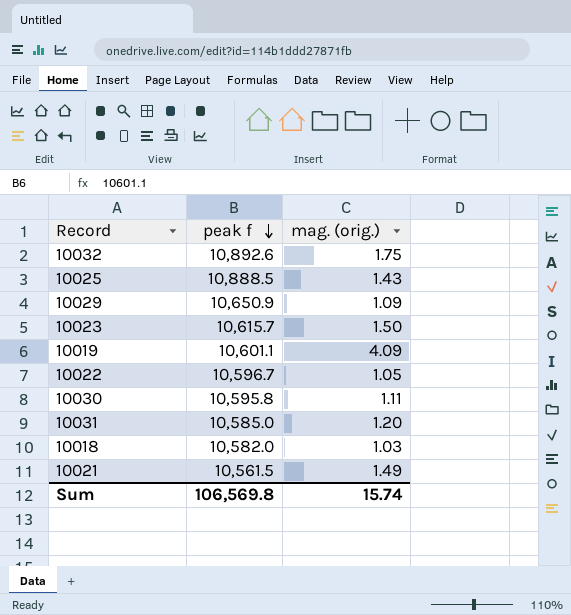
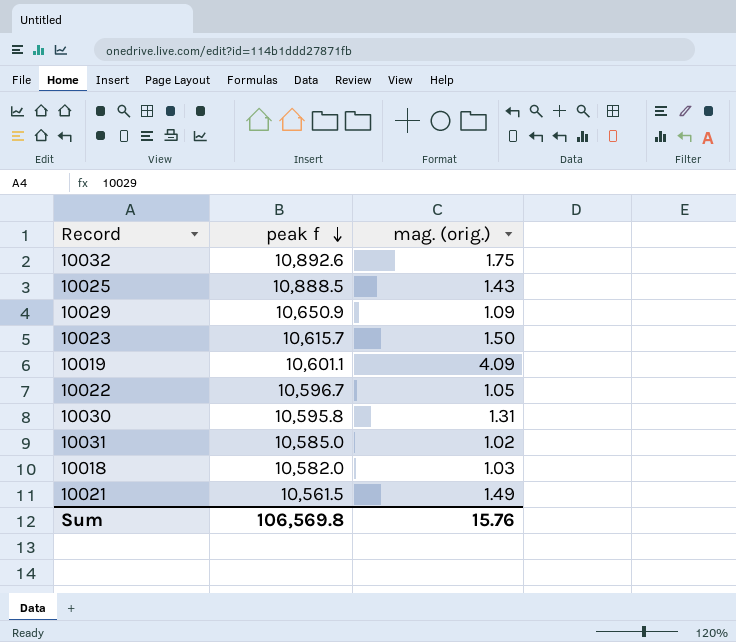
10030 | mag. (orig.): 1.11 -> 1.31
10031 | mag. (orig.): 1.20 -> 1.02
Sum | mag. (orig.): 15.74 -> 15.76

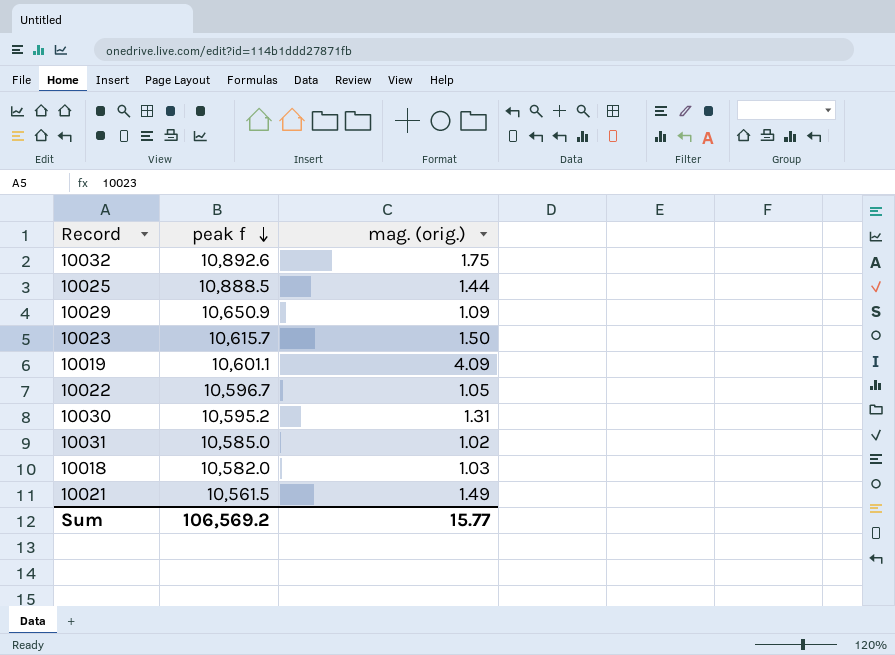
10025 | mag. (orig.): 1.43 -> 1.44
10030 | peak f: 10,595.8 -> 10,595.2
Sum | peak f: 106,569.8 -> 106,569.2
Sum | mag. (orig.): 15.76 -> 15.77

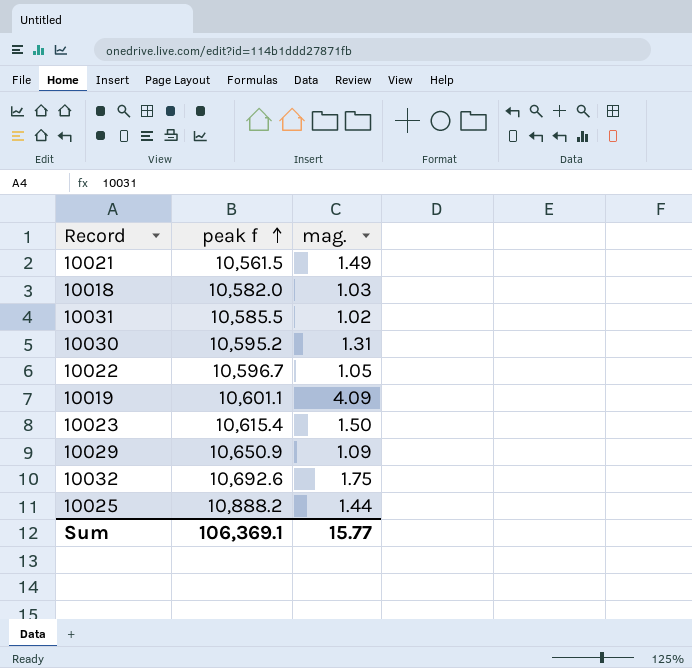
row order: peak f descending -> peak f ascending
column name: mag. (orig.) -> mag.
10031 | peak f: 10,585.0 -> 10,585.5
10023 | peak f: 10,615.7 -> 10,615.4
10032 | peak f: 10,892.6 -> 10,692.6
10025 | peak f: 10,888.5 -> 10,888.2
Sum | peak f: 106,569.2 -> 106,369.1

